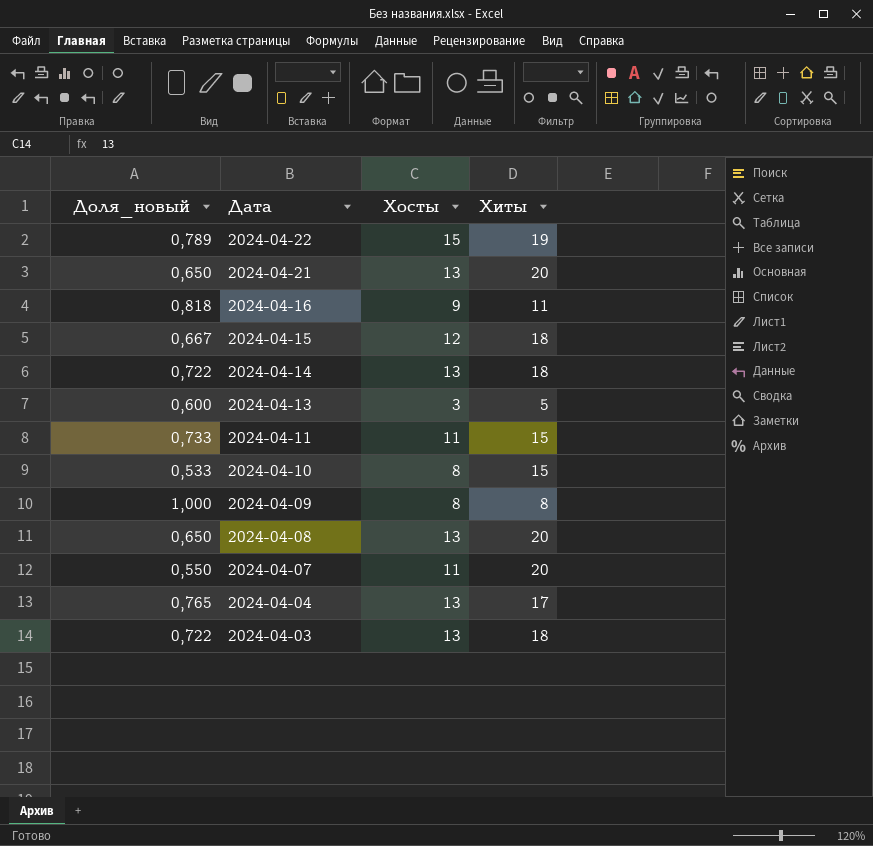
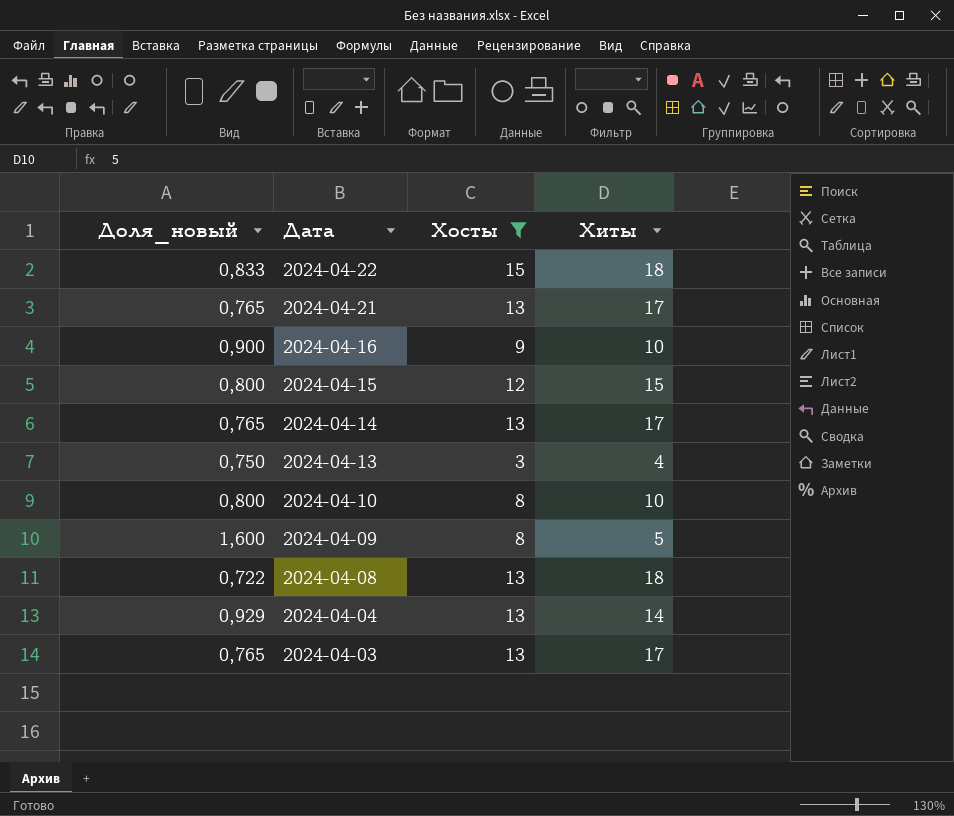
filter: none -> Хосты != 11
2024-04-22 | Доля_новый: 0,789 -> 0,833
2024-04-22 | Хиты: 19 -> 18
2024-04-21 | Доля_новый: 0,650 -> 0,765
2024-04-21 | Хиты: 20 -> 17
2024-04-16 | Доля_новый: 0,818 -> 0,900
2024-04-16 | Хиты: 11 -> 10
2024-04-15 | Доля_новый: 0,667 -> 0,800
2024-04-15 | Хиты: 18 -> 15
2024-04-14 | Доля_новый: 0,722 -> 0,765
2024-04-14 | Хиты: 18 -> 17
2024-04-13 | Доля_новый: 0,600 -> 0,750
2024-04-13 | Хиты: 5 -> 4
2024-04-10 | Доля_новый: 0,533 -> 0,800
2024-04-10 | Хиты: 15 -> 10
2024-04-09 | Доля_новый: 1,000 -> 1,600
2024-04-09 | Хиты: 8 -> 5
2024-04-08 | Доля_новый: 0,650 -> 0,722
2024-04-08 | Хиты: 20 -> 18
2024-04-04 | Доля_новый: 0,765 -> 0,929
2024-04-04 | Хиты: 17 -> 14
2024-04-03 | Доля_новый: 0,722 -> 0,765
2024-04-03 | Хиты: 18 -> 17

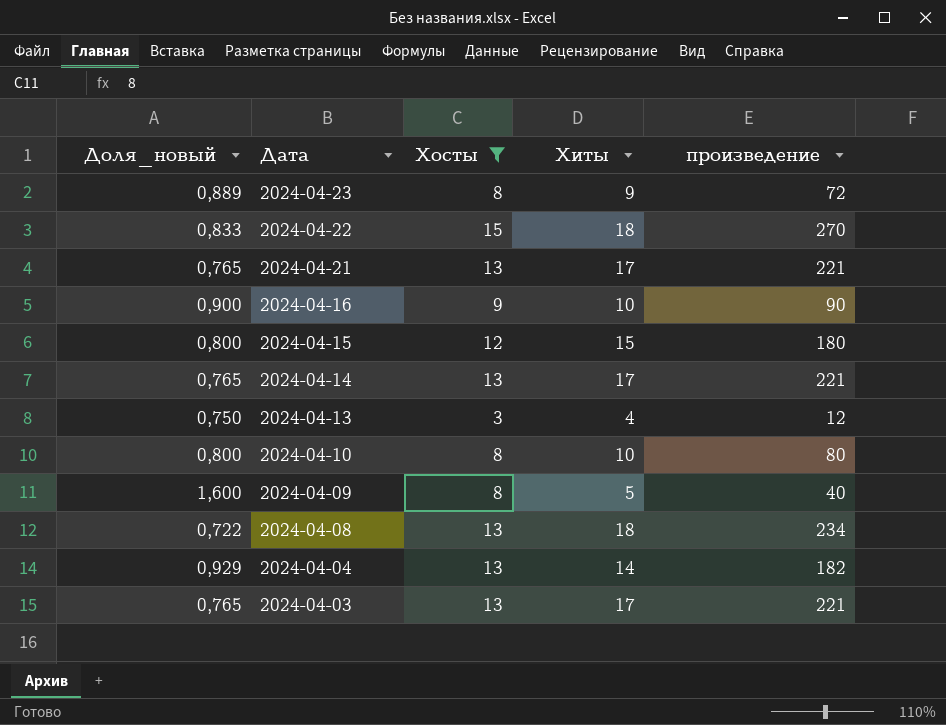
column произведение | formula: none -> [Хосты] * [Хиты]
row 2024-04-23: none -> 0,889 | 8 | 9 | 72

